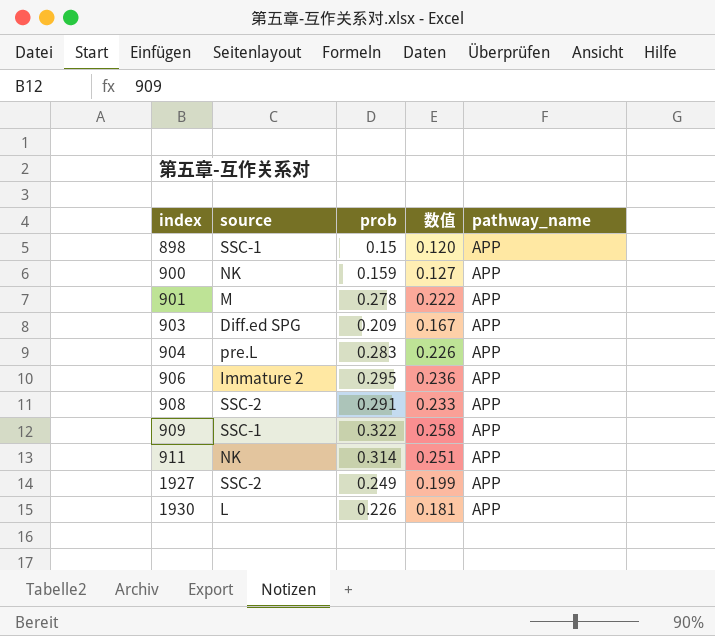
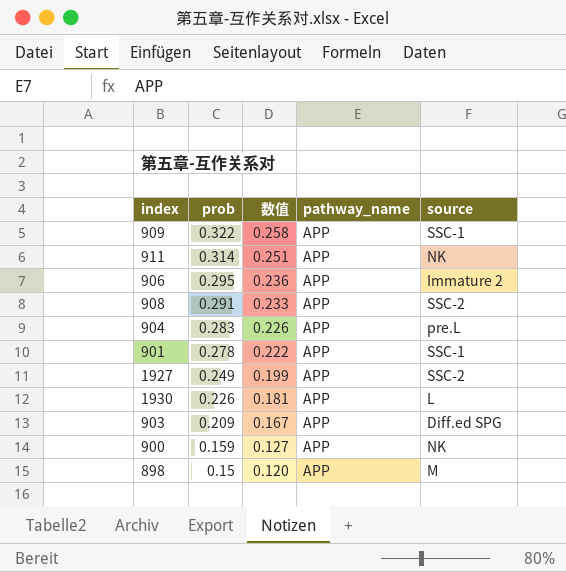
row order: index ascending -> prob descending
column source | position: 2 -> 5
901 | source: M -> SSC-1
898 | source: SSC-1 -> M

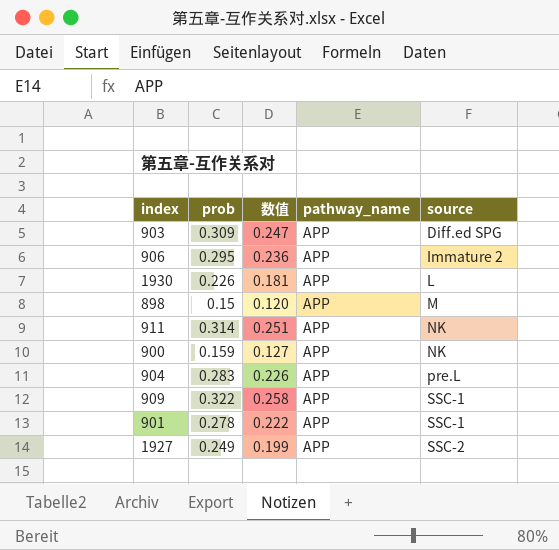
row order: prob descending -> source ascending
row 908: 0.291 | 0.233 | APP | SSC-2 -> none
903 | prob: 0.209 -> 0.309
903 | 数值: 0.167 -> 0.247

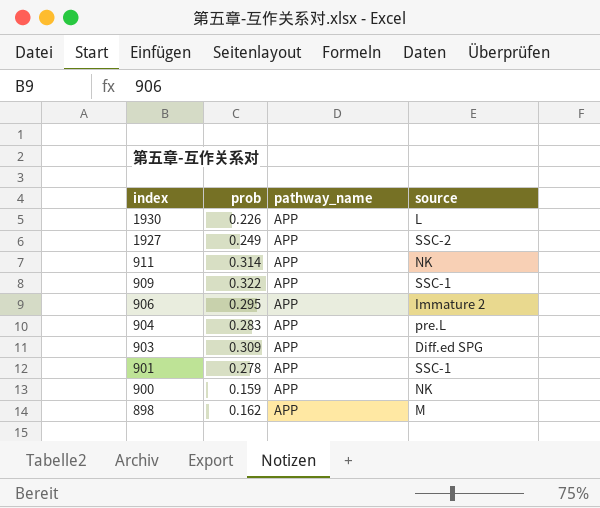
row order: source ascending -> index descending
column 数值 | formula: [prob] * 0.8 -> none
898 | prob: 0.15 -> 0.162

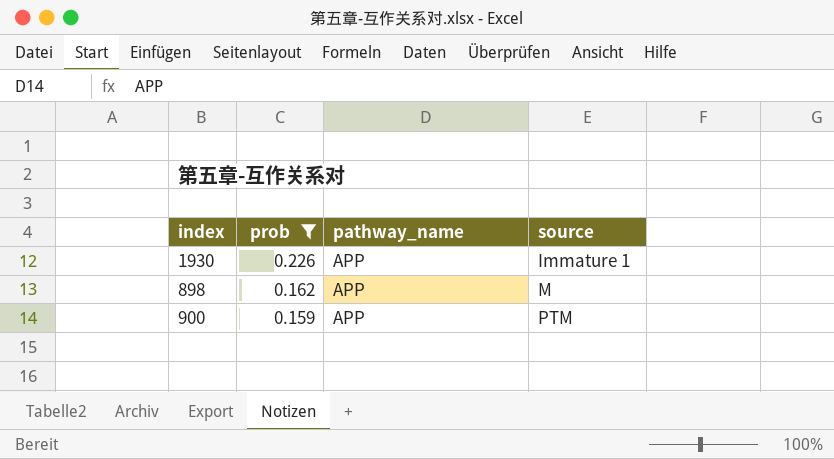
filter: none -> prob <= 0.226
row order: index descending -> prob descending
1930 | source: L -> Immature 1
900 | source: NK -> PTM

